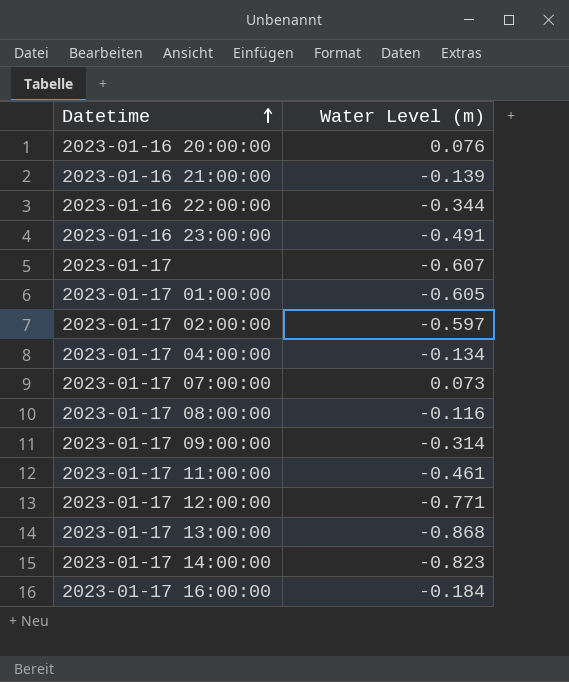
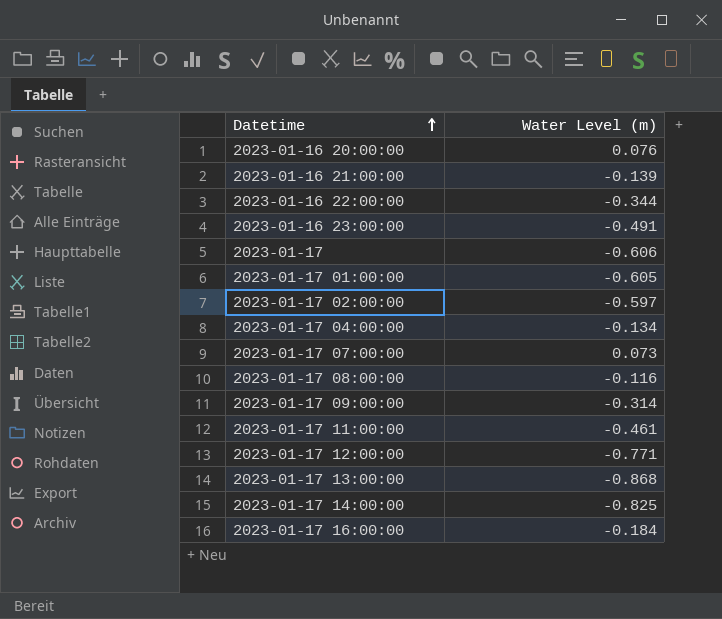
2023-01-17 | Water Level (m): -0.607 -> -0.606
2023-01-17 14:00:00 | Water Level (m): -0.823 -> -0.825

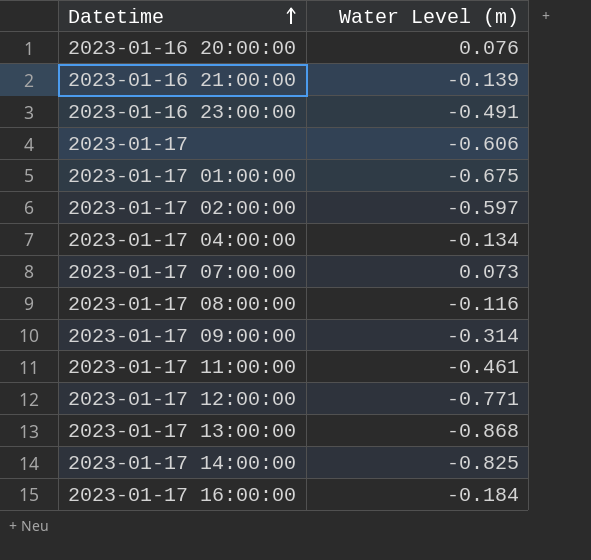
row 2023-01-16 22:00:00: -0.344 -> none
2023-01-17 01:00:00 | Water Level (m): -0.605 -> -0.675

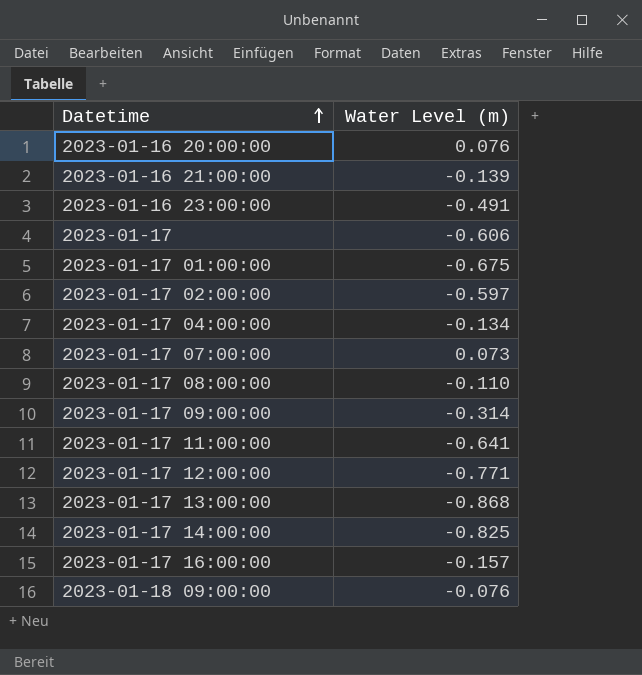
2023-01-17 08:00:00 | Water Level (m): -0.116 -> -0.110
2023-01-17 11:00:00 | Water Level (m): -0.461 -> -0.641
2023-01-17 16:00:00 | Water Level (m): -0.184 -> -0.157
row 2023-01-18 09:00:00: none -> -0.076

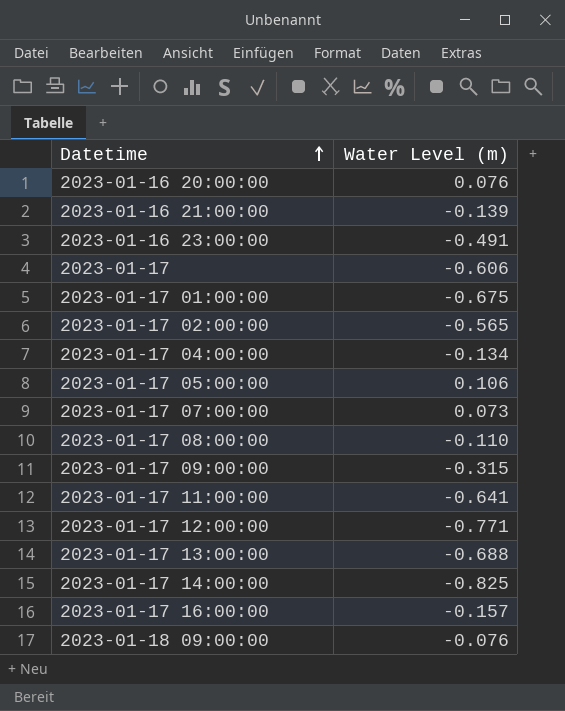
2023-01-17 02:00:00 | Water Level (m): -0.597 -> -0.565
row 2023-01-17 05:00:00: none -> 0.106
2023-01-17 09:00:00 | Water Level (m): -0.314 -> -0.315
2023-01-17 13:00:00 | Water Level (m): -0.868 -> -0.688

